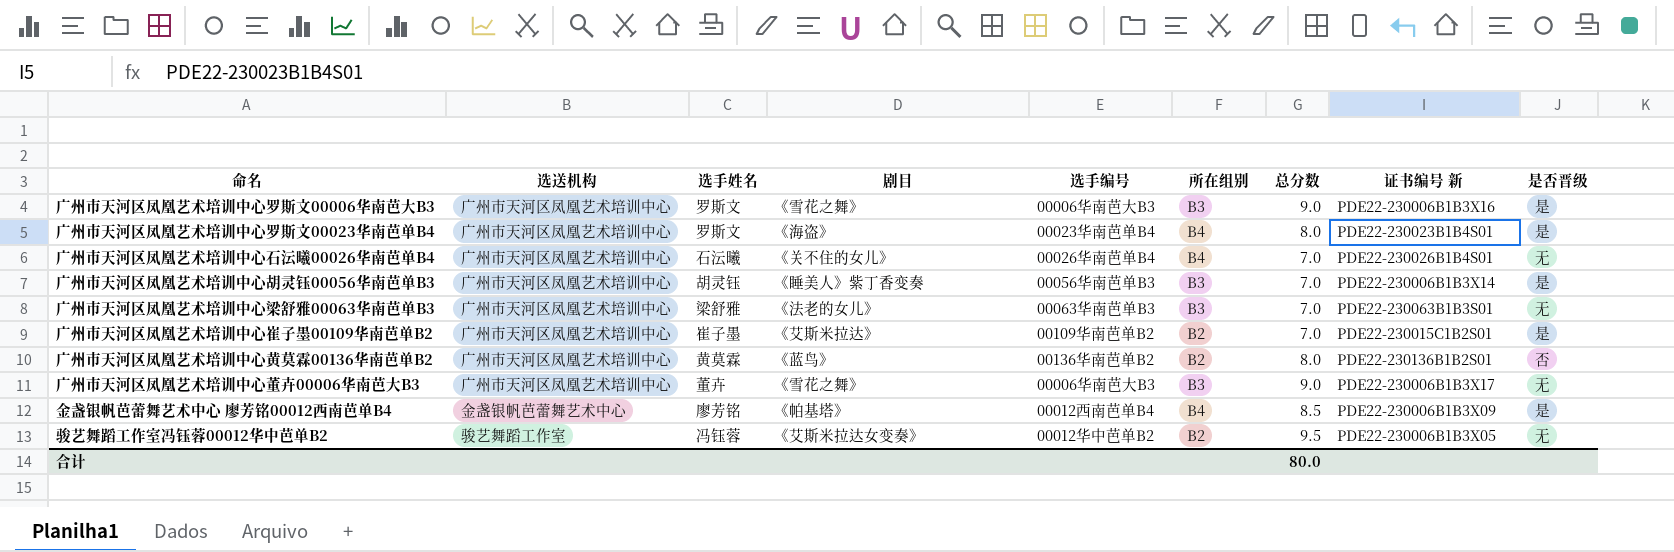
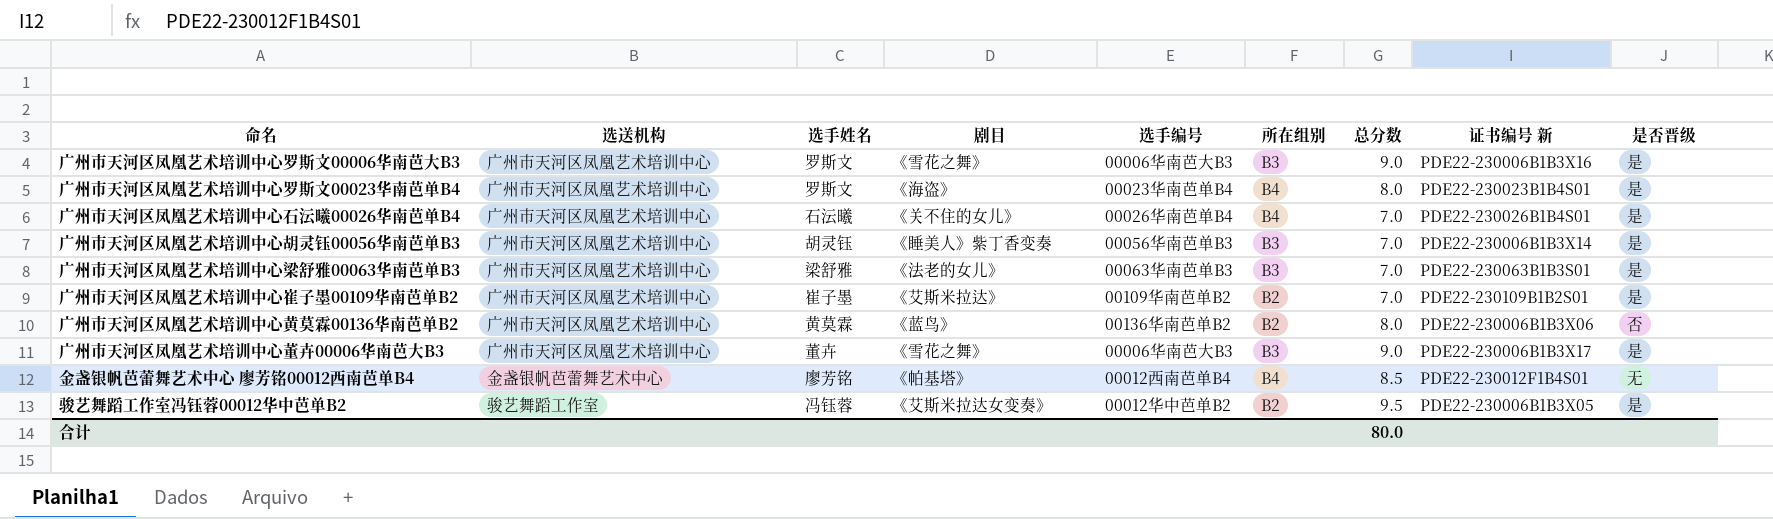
广州市天河区凤凰艺术培训中心石沄曦00026华南芭单B4 | 是否晋级: 无 -> 是
广州市天河区凤凰艺术培训中心梁舒雅00063华南芭单B3 | 是否晋级: 无 -> 是
广州市天河区凤凰艺术培训中心崔子墨00109华南芭单B2 | 证书编号 新: PDE22-230015C1B2S01 -> PDE22-230109B1B2S01
广州市天河区凤凰艺术培训中心黄莫霖00136华南芭单B2 | 证书编号 新: PDE22-230136B1B2S01 -> PDE22-230006B1B3X06
广州市天河区凤凰艺术培训中心董卉00006华南芭大B3 | 是否晋级: 无 -> 是
金盏银帆芭蕾舞艺术中心 廖芳铭00012西南芭单B4 | 证书编号 新: PDE22-230006B1B3X09 -> PDE22-230012F1B4S01
金盏银帆芭蕾舞艺术中心 廖芳铭00012西南芭单B4 | 是否晋级: 是 -> 无
骏艺舞蹈工作室冯钰蓉00012华中芭单B2 | 是否晋级: 无 -> 是

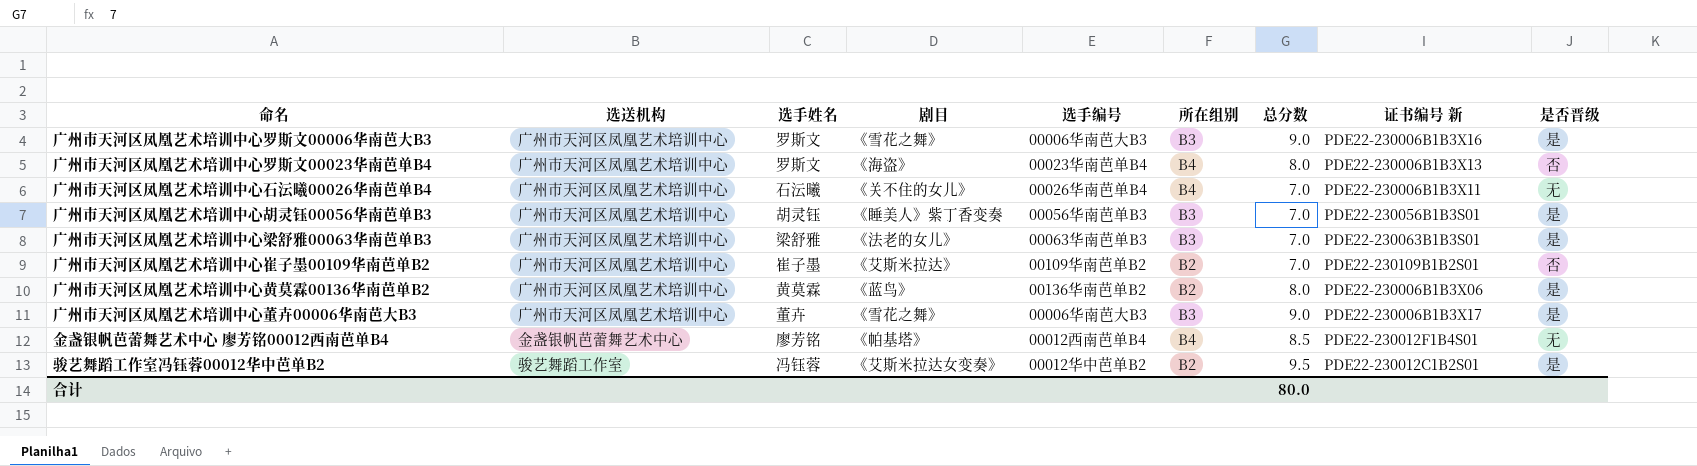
广州市天河区凤凰艺术培训中心罗斯文00023华南芭单B4 | 证书编号 新: PDE22-230023B1B4S01 -> PDE22-230006B1B3X13
广州市天河区凤凰艺术培训中心罗斯文00023华南芭单B4 | 是否晋级: 是 -> 否
广州市天河区凤凰艺术培训中心石沄曦00026华南芭单B4 | 证书编号 新: PDE22-230026B1B4S01 -> PDE22-230006B1B3X11
广州市天河区凤凰艺术培训中心石沄曦00026华南芭单B4 | 是否晋级: 是 -> 无
广州市天河区凤凰艺术培训中心胡灵钰00056华南芭单B3 | 证书编号 新: PDE22-230006B1B3X14 -> PDE22-230056B1B3S01
广州市天河区凤凰艺术培训中心崔子墨00109华南芭单B2 | 是否晋级: 是 -> 否
广州市天河区凤凰艺术培训中心黄莫霖00136华南芭单B2 | 是否晋级: 否 -> 是
骏艺舞蹈工作室冯钰蓉00012华中芭单B2 | 证书编号 新: PDE22-230006B1B3X05 -> PDE22-230012C1B2S01

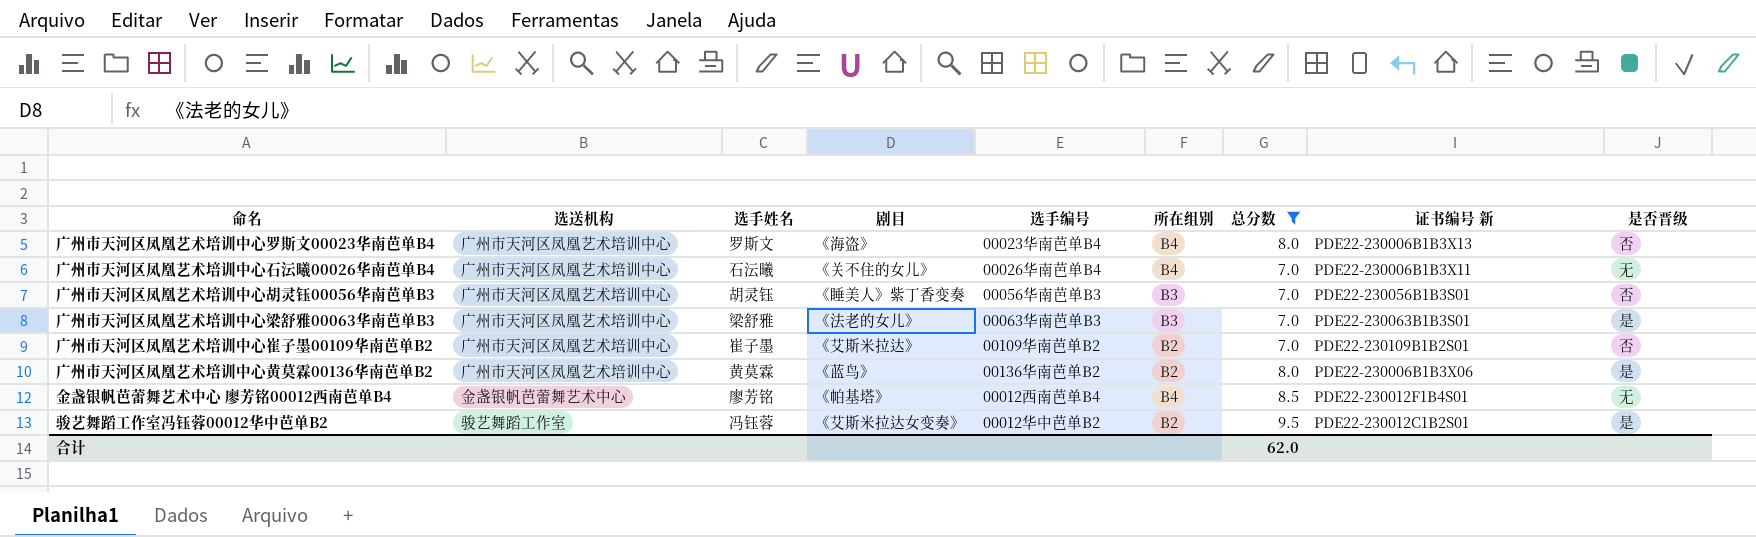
filter: none -> 总分数 != 9.0
广州市天河区凤凰艺术培训中心胡灵钰00056华南芭单B3 | 是否晋级: 是 -> 否
合计 | 总分数: 80.0 -> 62.0

